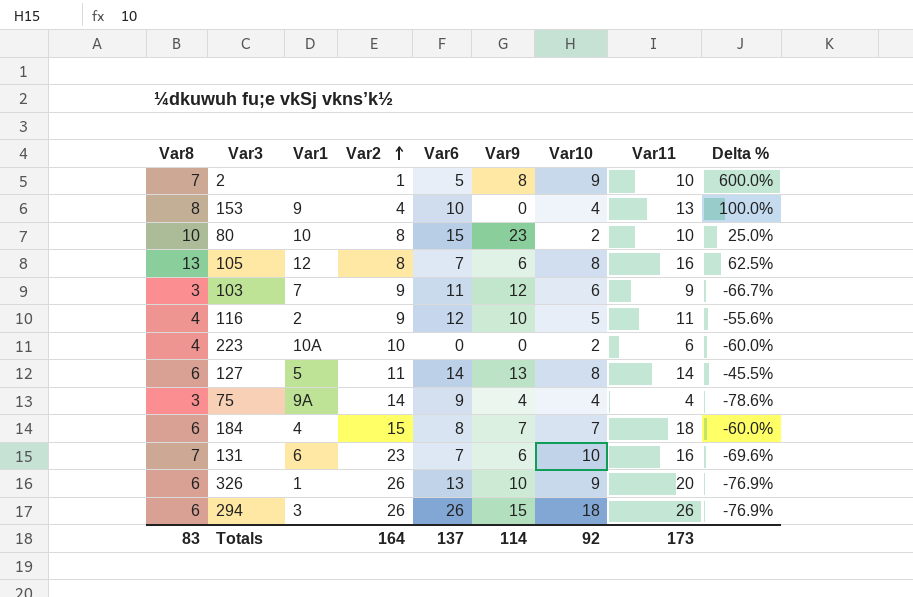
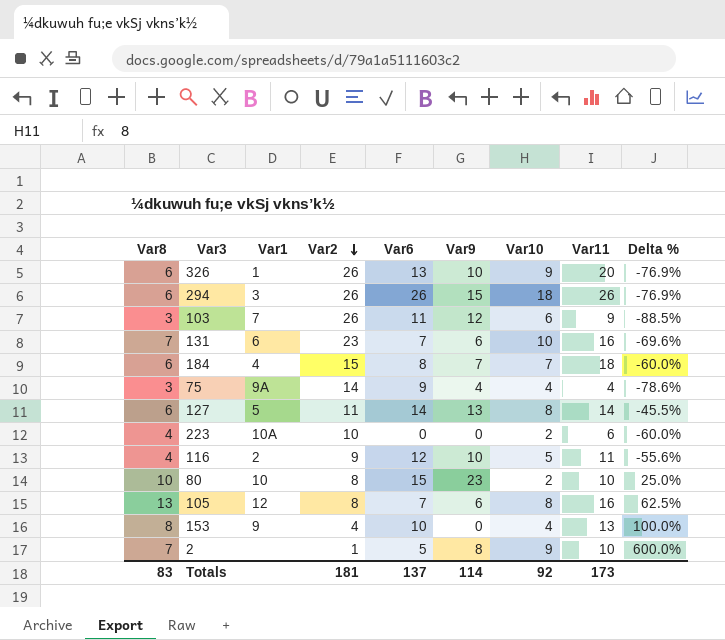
row order: Var2 ascending -> Var2 descending
103 | Var2: 9 -> 26
103 | Delta %: -66.7% -> -88.5%
Totals | Var2: 164 -> 181

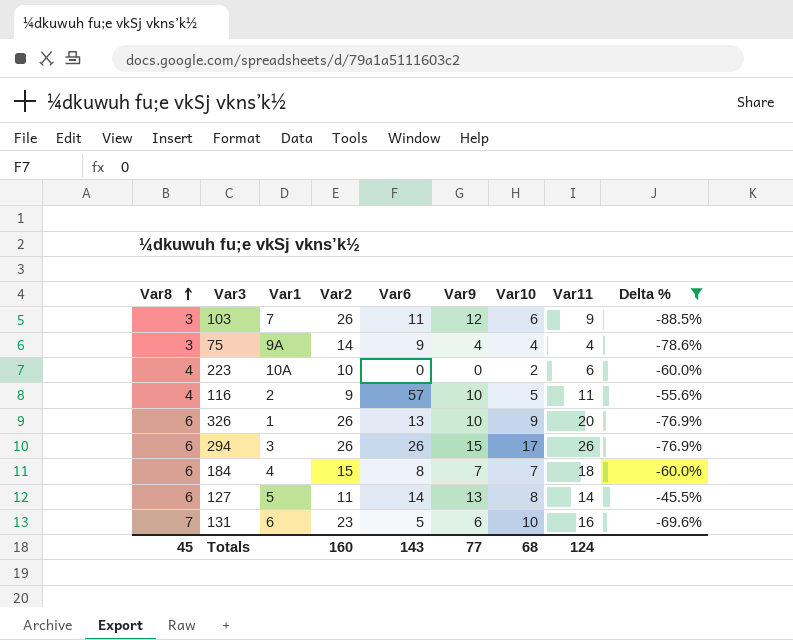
filter: none -> Delta % <= -45.5%
row order: Var2 descending -> Var8 ascending
116 | Var6: 12 -> 57
294 | Var10: 18 -> 17
131 | Var6: 7 -> 5
Totals | Var8: 83 -> 45
Totals | Var2: 181 -> 160
Totals | Var6: 137 -> 143
Totals | Var9: 114 -> 77
Totals | Var10: 92 -> 68
Totals | Var11: 173 -> 124

